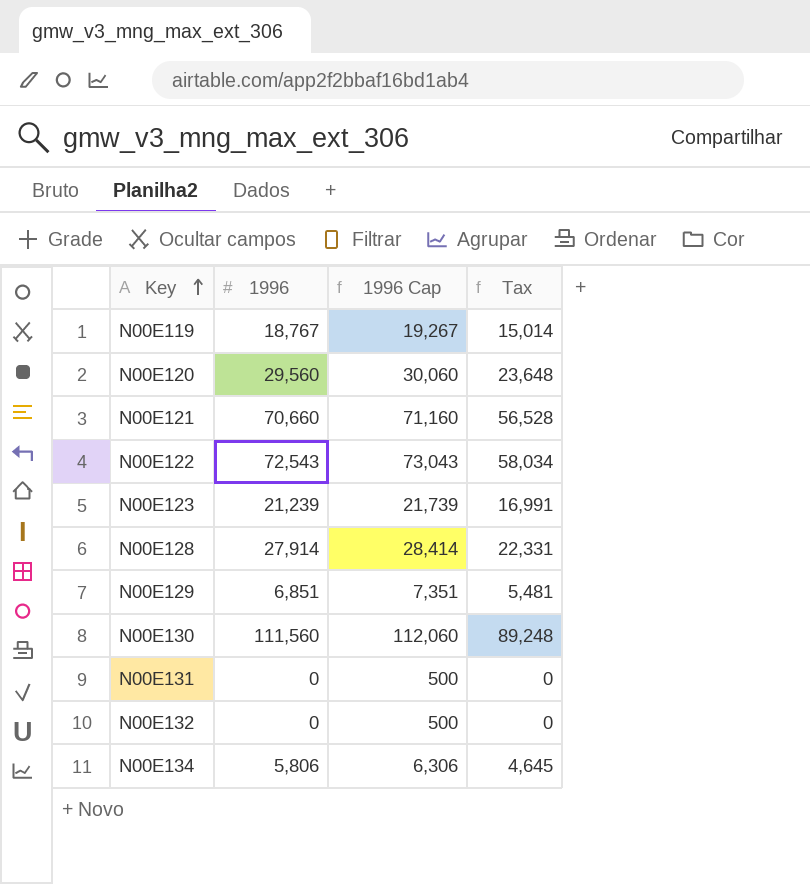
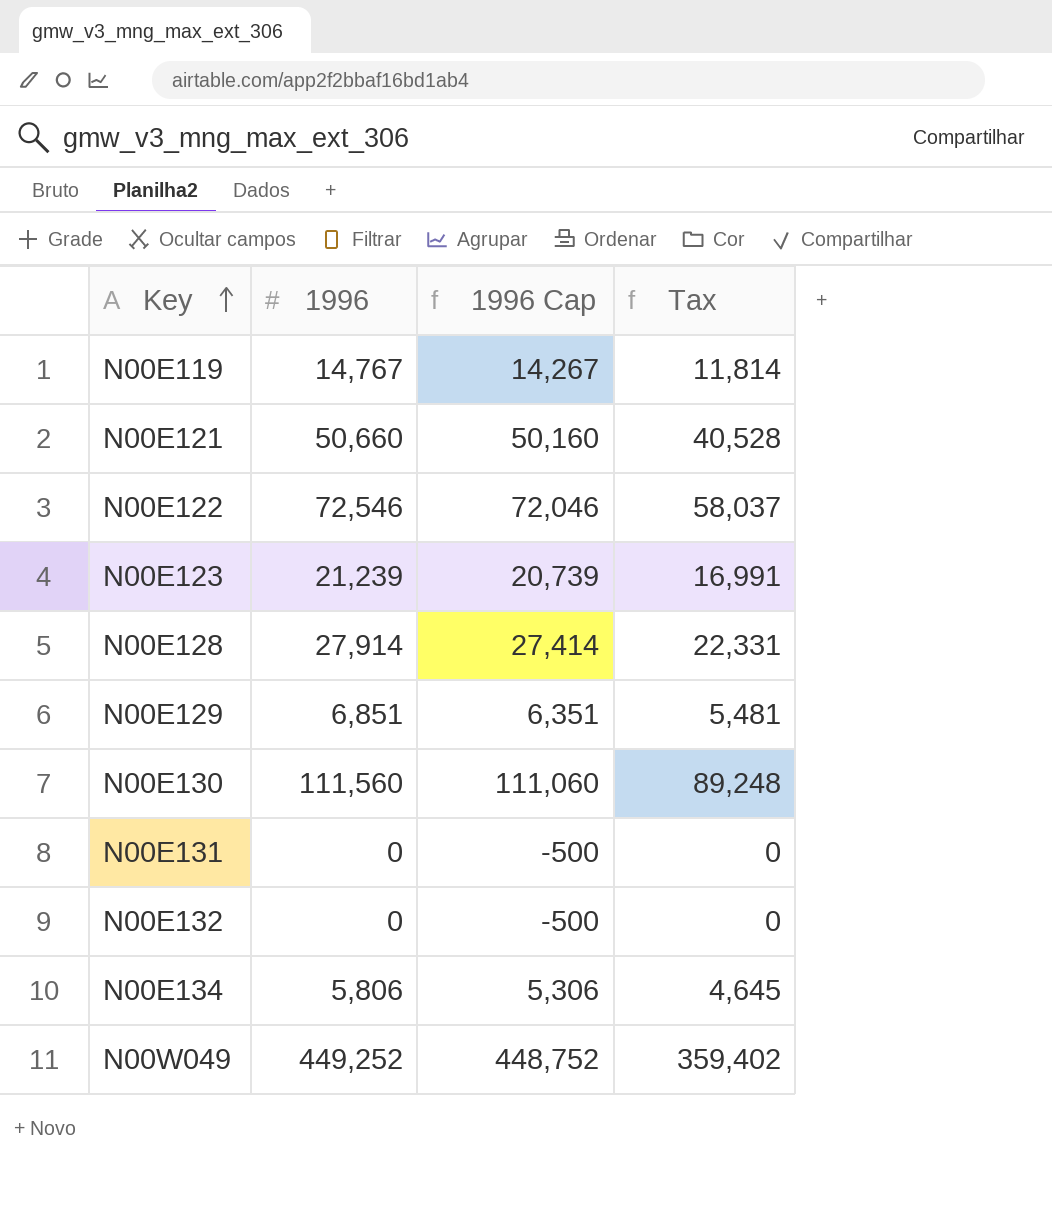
column 1996 Cap | formula: [1996] + 500 -> [1996] - 500
row N00E120: 29,560 | 30,060 | 23,648 -> none
N00E119 | 1996: 18,767 -> 14,767
N00E119 | Tax: 15,014 -> 11,814
N00E121 | 1996: 70,660 -> 50,660
N00E121 | Tax: 56,528 -> 40,528
N00E122 | 1996: 72,543 -> 72,546
N00E122 | Tax: 58,034 -> 58,037
row N00W049: none -> 449,252 | 448,752 | 359,402

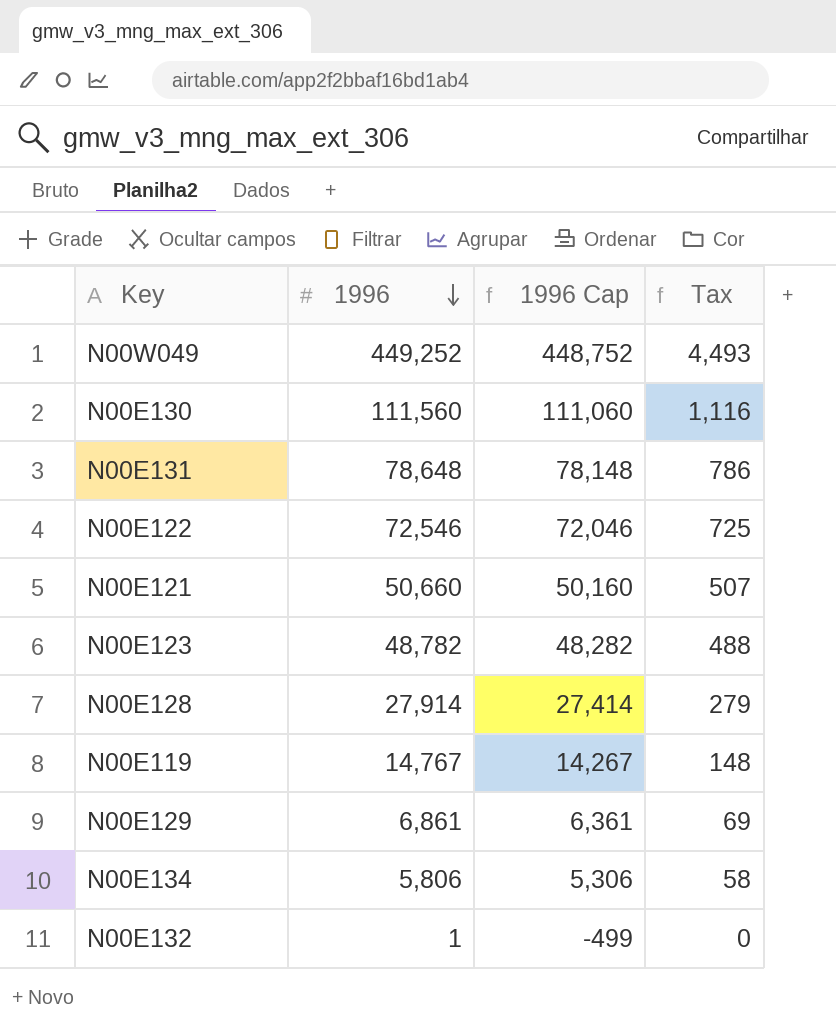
row order: Key ascending -> 1996 descending
column Tax | formula: [1996] * 0.8 -> [1996] * 0.01
N00E131 | 1996: 0 -> 78,648
N00E131 | 1996 Cap: -500 -> 78,148
N00E123 | 1996: 21,239 -> 48,782
N00E123 | 1996 Cap: 20,739 -> 48,282
N00E129 | 1996: 6,851 -> 6,861
N00E129 | 1996 Cap: 6,351 -> 6,361
N00E132 | 1996: 0 -> 1
N00E132 | 1996 Cap: -500 -> -499

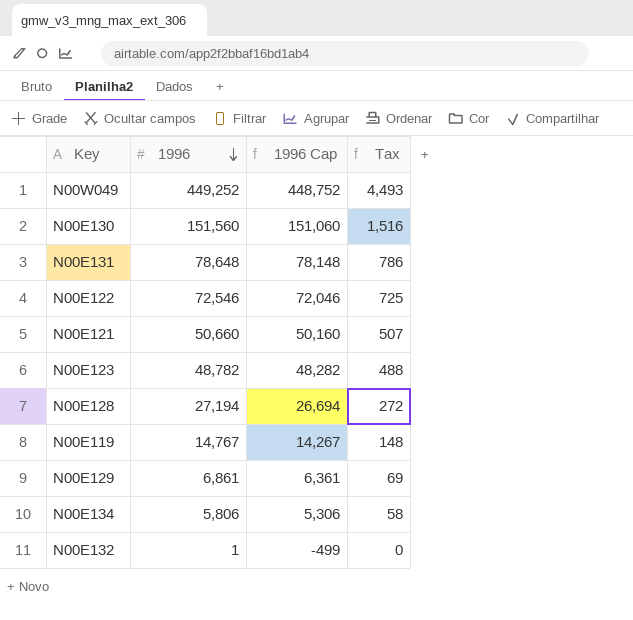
N00E130 | 1996: 111,560 -> 151,560
N00E130 | 1996 Cap: 111,060 -> 151,060
N00E130 | Tax: 1,116 -> 1,516
N00E128 | 1996: 27,914 -> 27,194
N00E128 | 1996 Cap: 27,414 -> 26,694
N00E128 | Tax: 279 -> 272

